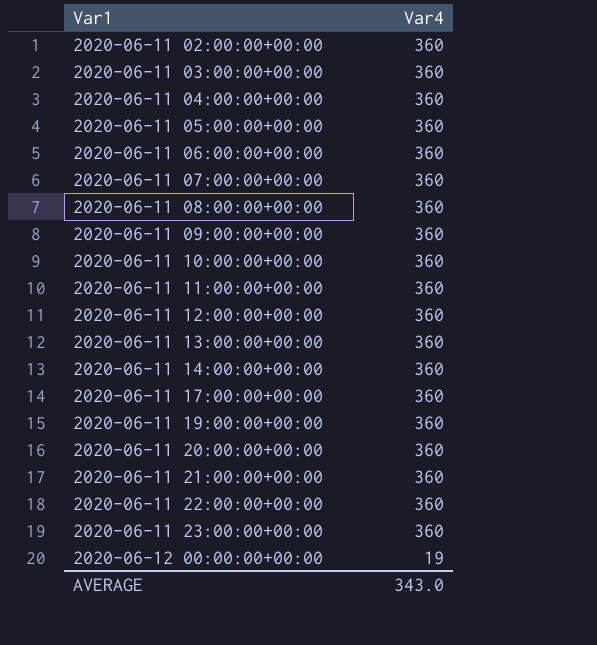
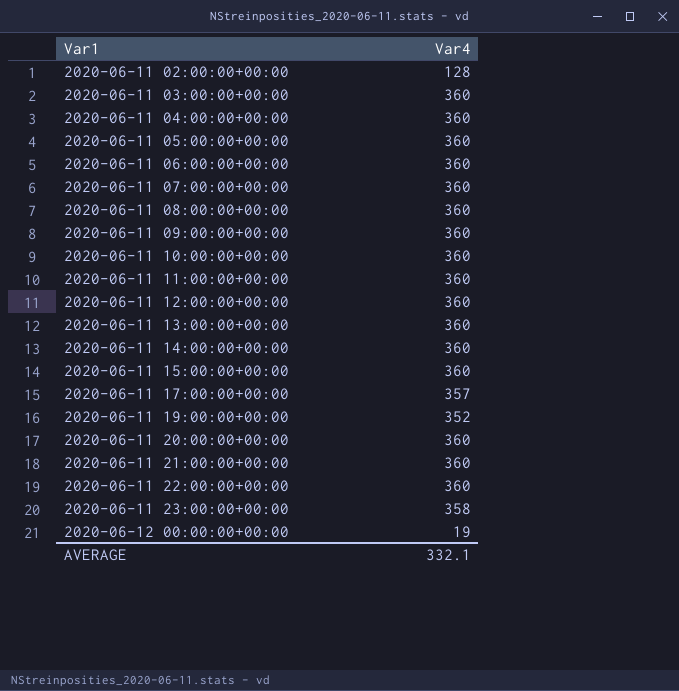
2020-06-11 02:00:00+00:00 | Var4: 360 -> 128
row 2020-06-11 15:00:00+00:00: none -> 360
2020-06-11 17:00:00+00:00 | Var4: 360 -> 357
2020-06-11 19:00:00+00:00 | Var4: 360 -> 352
2020-06-11 23:00:00+00:00 | Var4: 360 -> 358
AVERAGE | Var4: 343.0 -> 332.1

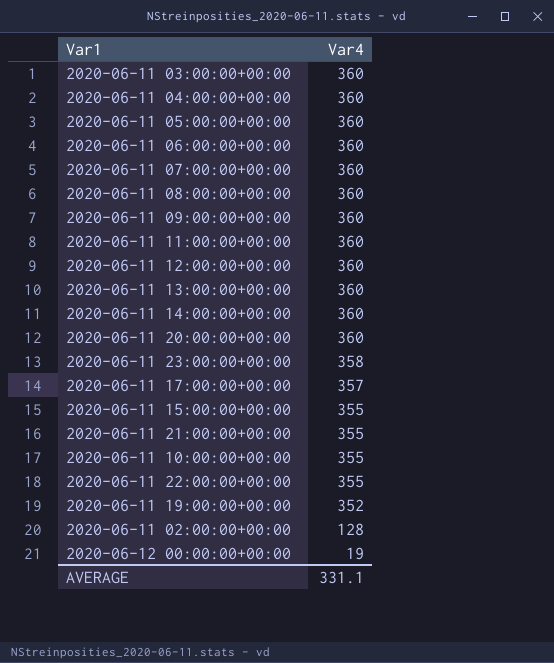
row order: Var1 ascending -> Var4 descending
2020-06-11 15:00:00+00:00 | Var4: 360 -> 355
2020-06-11 21:00:00+00:00 | Var4: 360 -> 355
2020-06-11 10:00:00+00:00 | Var4: 360 -> 355
2020-06-11 22:00:00+00:00 | Var4: 360 -> 355
AVERAGE | Var4: 332.1 -> 331.1

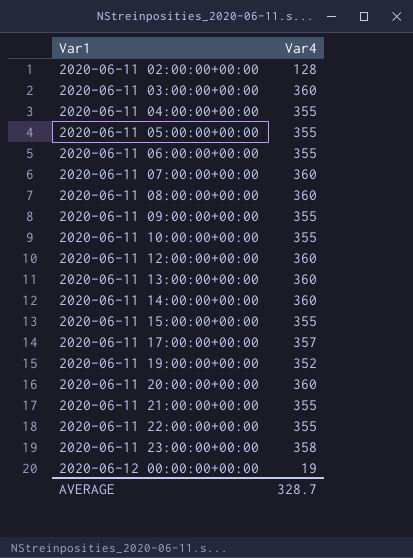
row order: Var4 descending -> Var1 ascending
row 2020-06-11 11:00:00+00:00: 360 -> none
2020-06-11 04:00:00+00:00 | Var4: 360 -> 355
2020-06-11 05:00:00+00:00 | Var4: 360 -> 355
2020-06-11 06:00:00+00:00 | Var4: 360 -> 355
2020-06-11 09:00:00+00:00 | Var4: 360 -> 355
AVERAGE | Var4: 331.1 -> 328.7

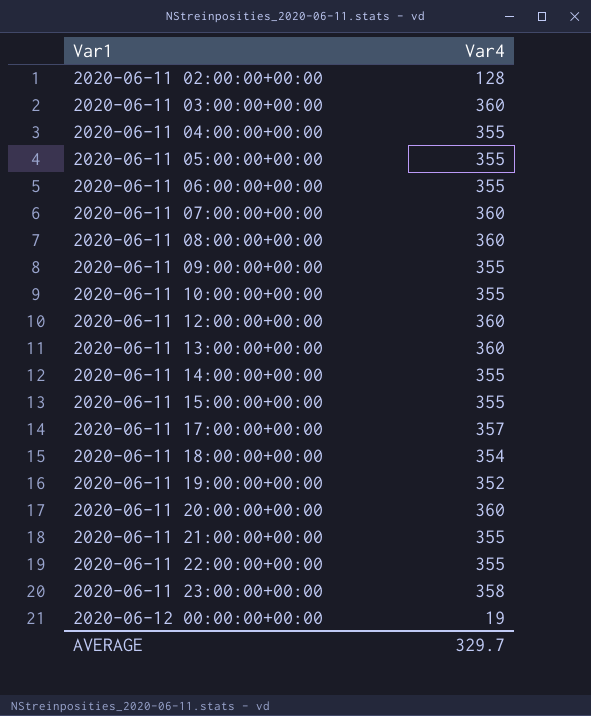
2020-06-11 14:00:00+00:00 | Var4: 360 -> 355
row 2020-06-11 18:00:00+00:00: none -> 354
AVERAGE | Var4: 328.7 -> 329.7

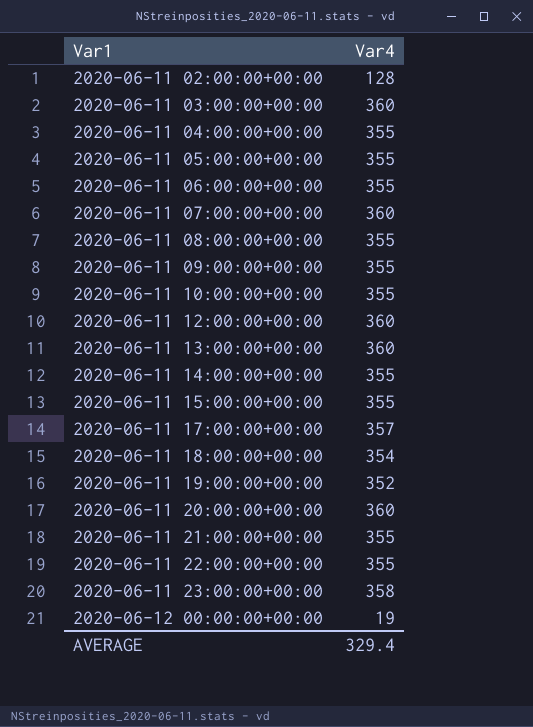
2020-06-11 08:00:00+00:00 | Var4: 360 -> 355
AVERAGE | Var4: 329.7 -> 329.4

